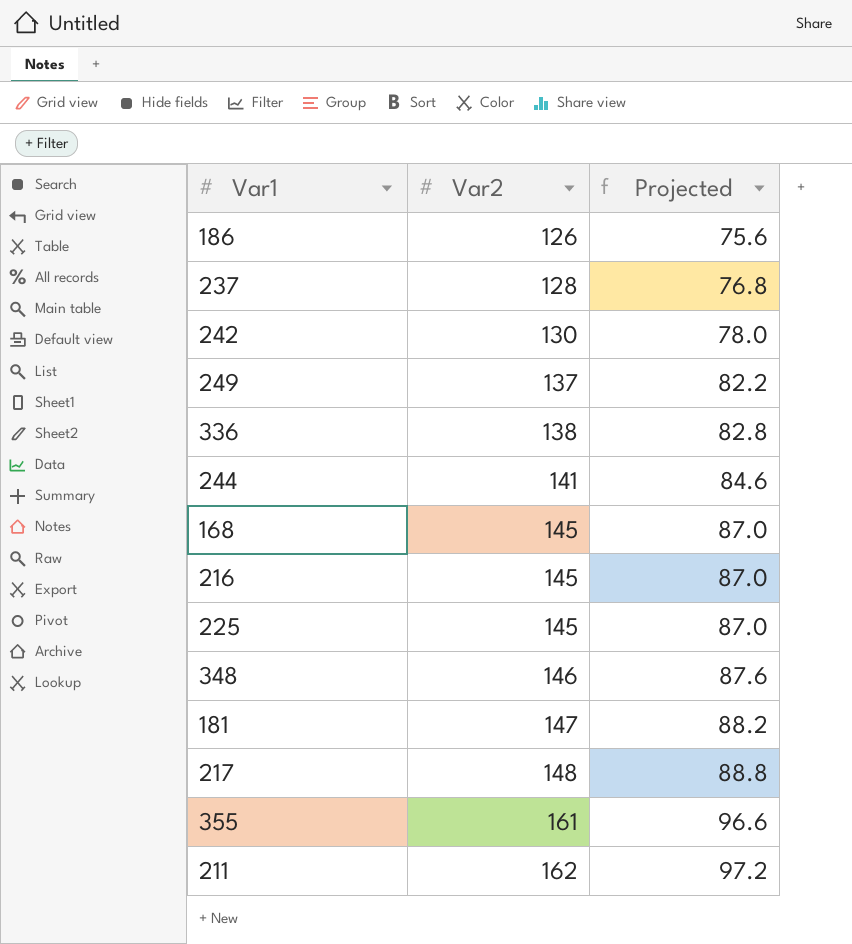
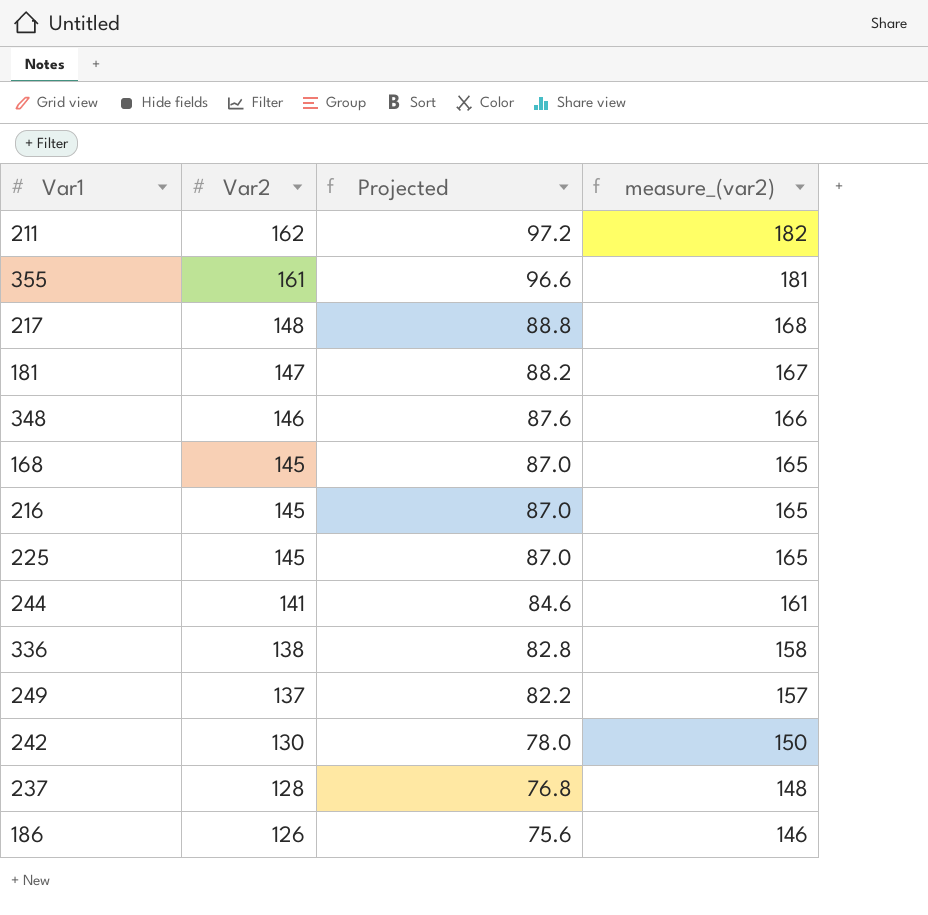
row order: Var2 ascending -> Var2 descending
column measure_(var2) | formula: none -> [Var2] + 20

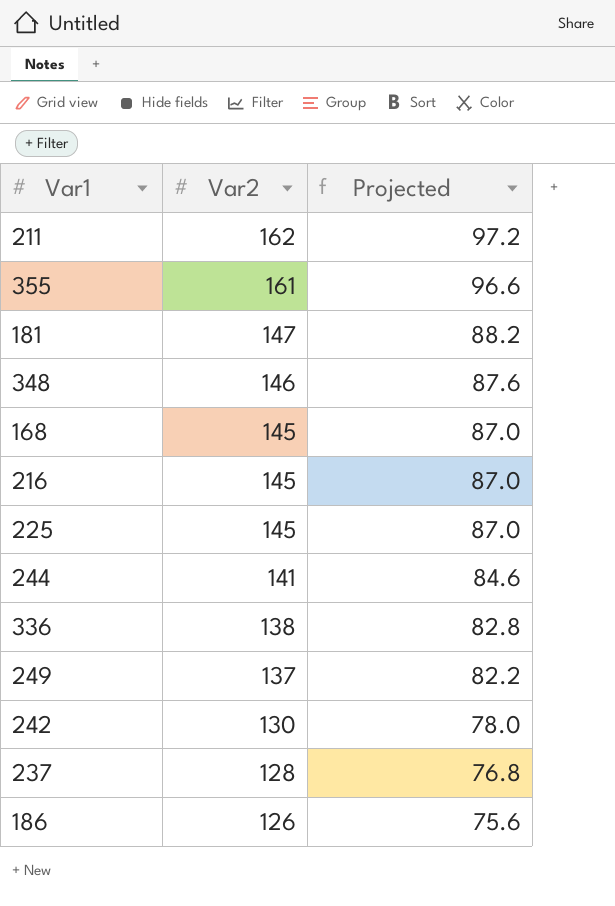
column measure_(var2) | formula: [Var2] + 20 -> none
row 217: 148 | 88.8 | 168 -> none

